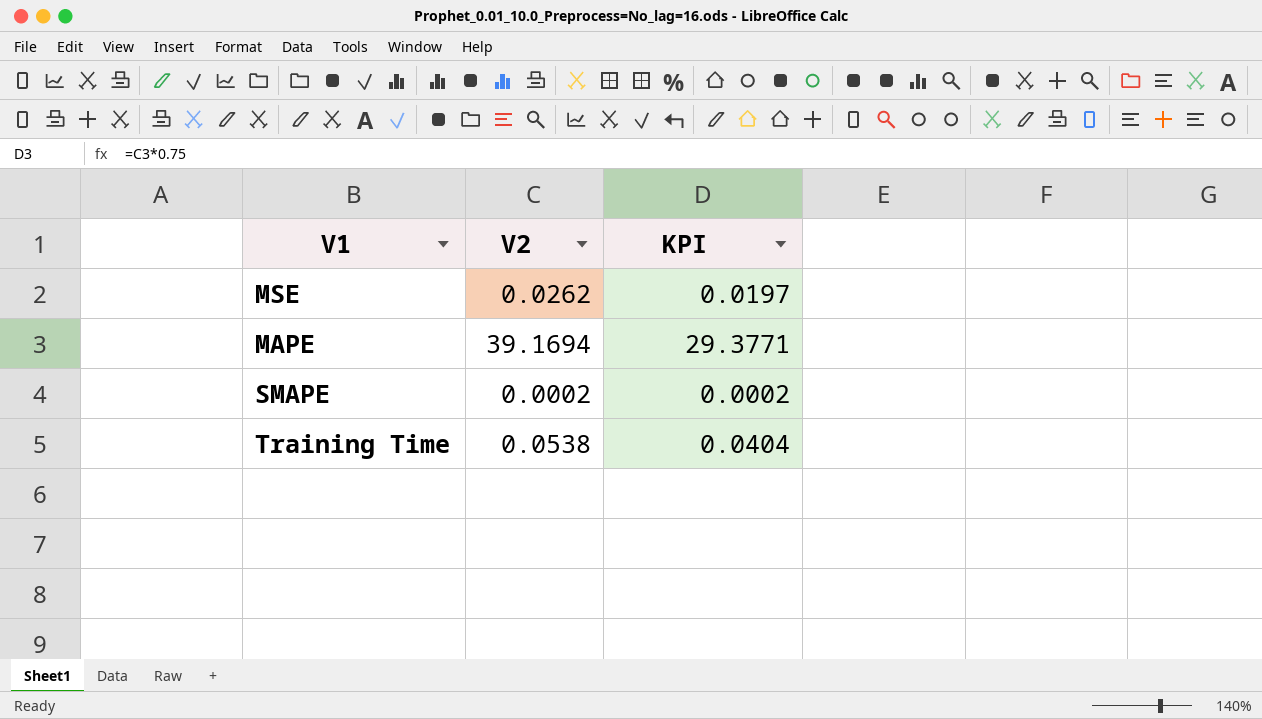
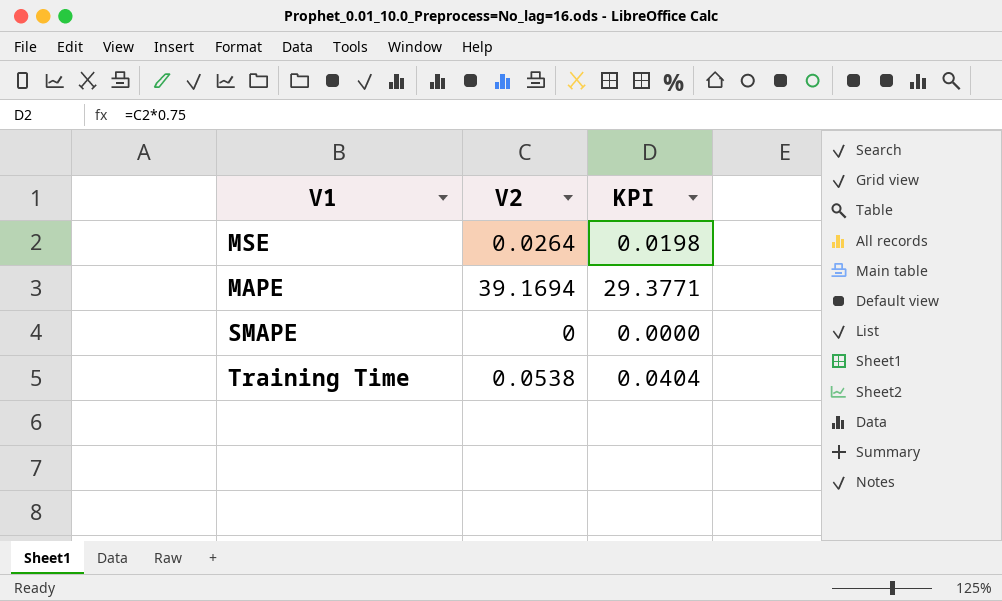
MSE | V2: 0.0262 -> 0.0264
MSE | KPI: 0.0197 -> 0.0198
SMAPE | V2: 0.0002 -> 0
SMAPE | KPI: 0.0002 -> 0.0000

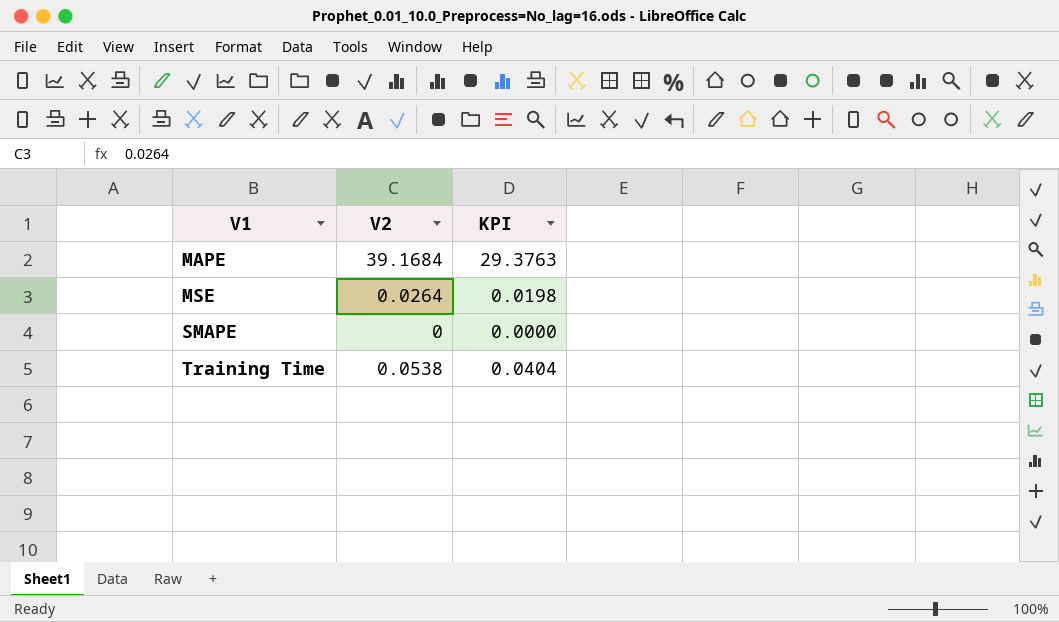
row order: none -> V1 ascending
MAPE | V2: 39.1694 -> 39.1684
MAPE | KPI: 29.3771 -> 29.3763

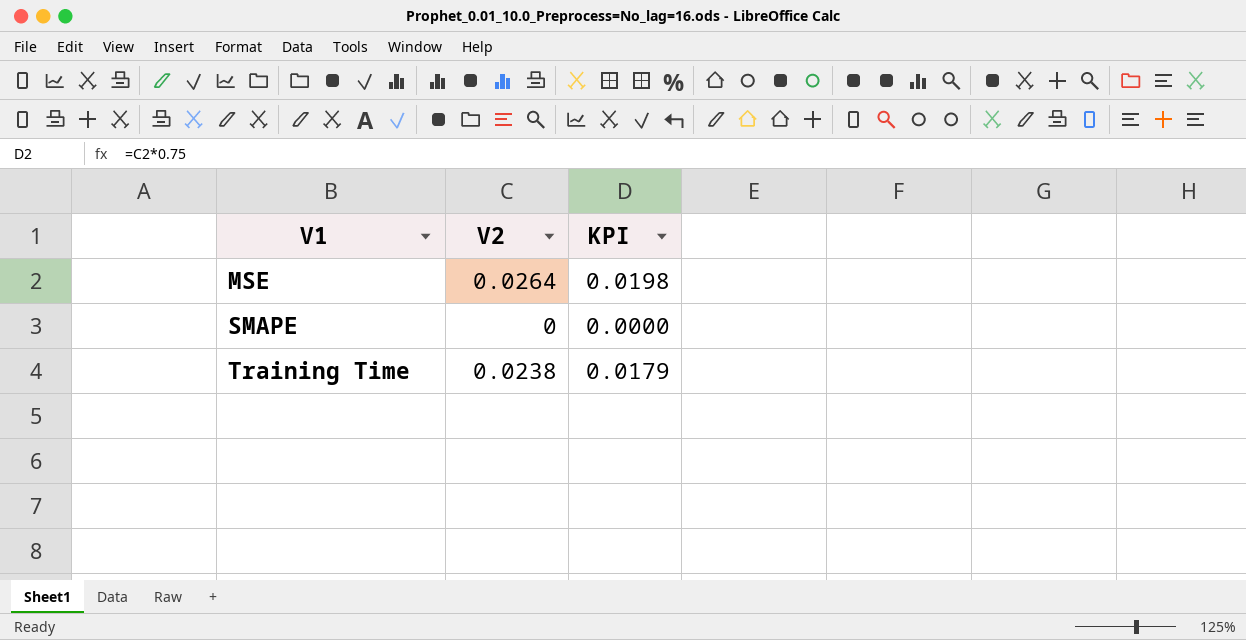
row MAPE: 39.1684 | 29.3763 -> none
Training Time | V2: 0.0538 -> 0.0238
Training Time | KPI: 0.0404 -> 0.0179

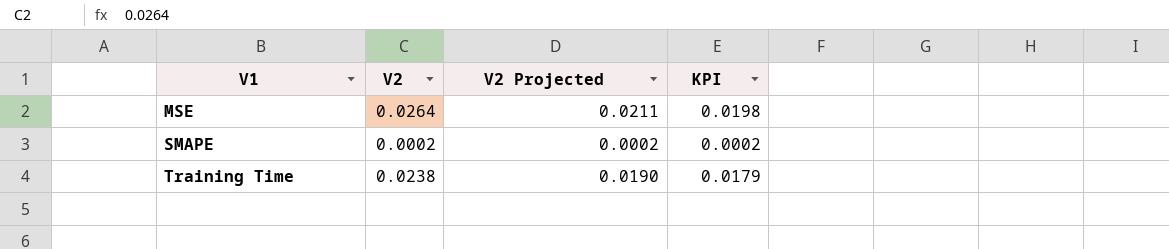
column V2 Projected | formula: none -> [V2] * 0.8
SMAPE | V2: 0 -> 0.0002
SMAPE | KPI: 0.0000 -> 0.0002

